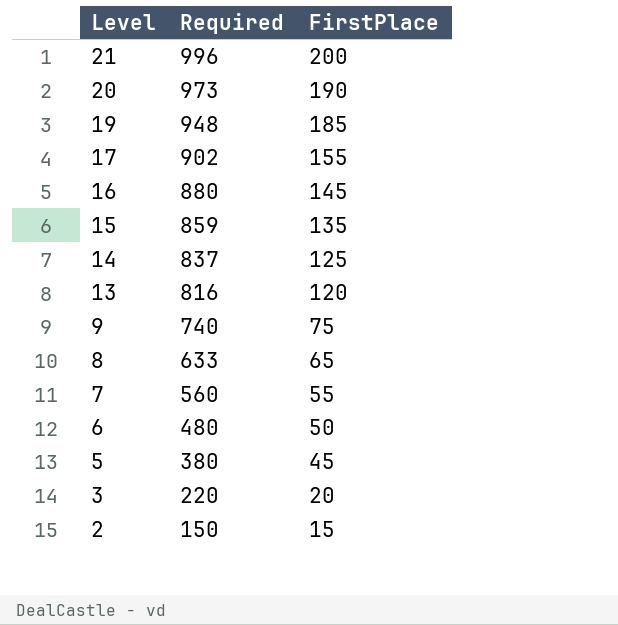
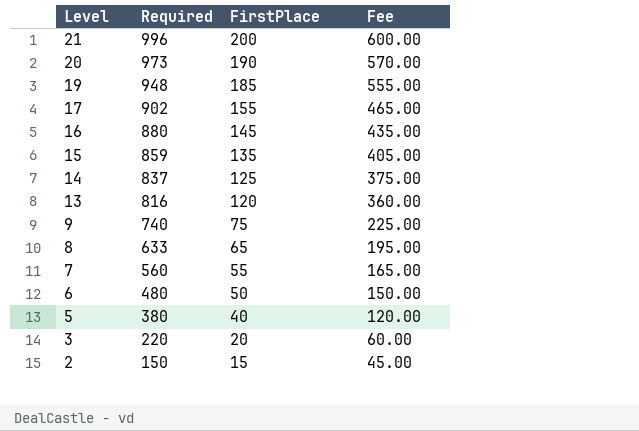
column Fee | formula: none -> [FirstPlace] * 3
5 | FirstPlace: 45 -> 40

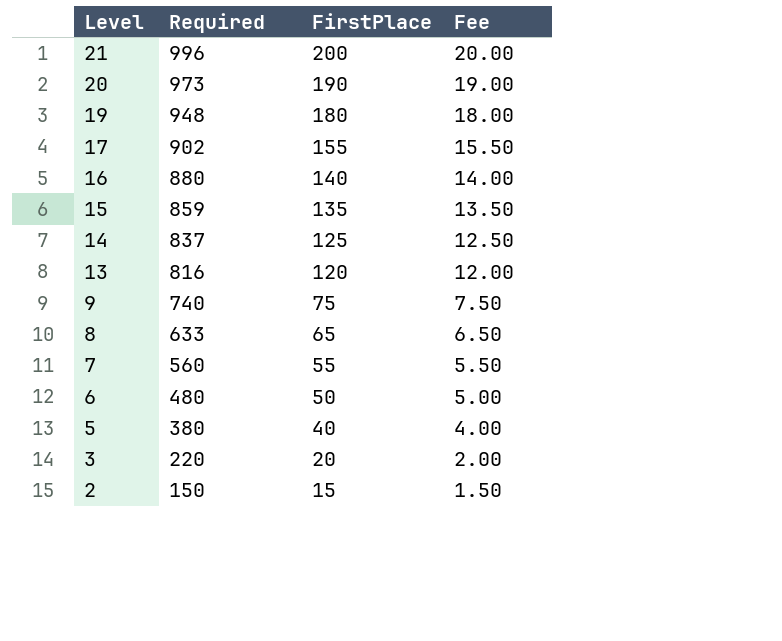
column Fee | formula: [FirstPlace] * 3 -> [FirstPlace] * 0.1
19 | FirstPlace: 185 -> 180
16 | FirstPlace: 145 -> 140

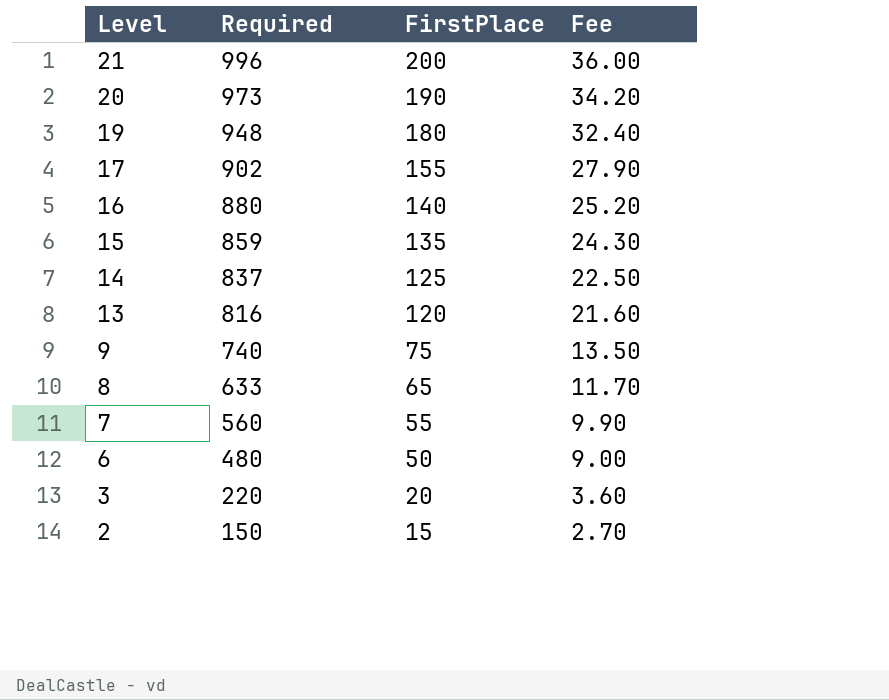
column Fee | formula: [FirstPlace] * 0.1 -> [FirstPlace] * 0.18
row 5: 380 | 40 | 4.00 -> none

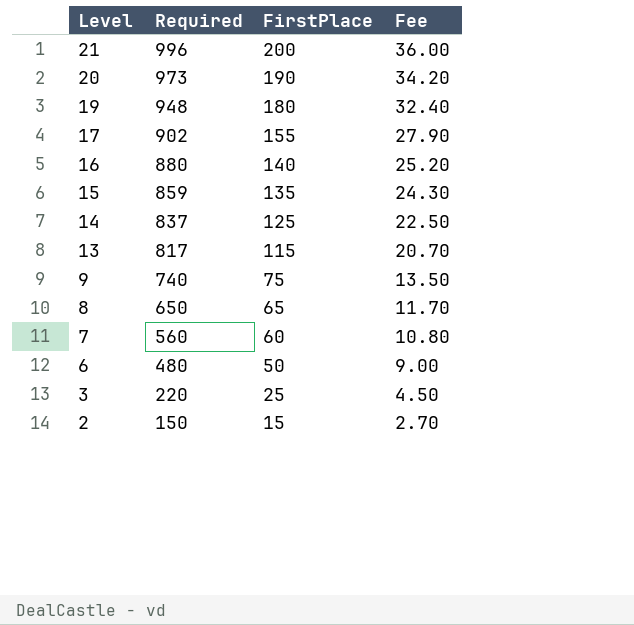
13 | Required: 816 -> 817
13 | FirstPlace: 120 -> 115
13 | Fee: 21.60 -> 20.70
8 | Required: 633 -> 650
7 | FirstPlace: 55 -> 60
7 | Fee: 9.90 -> 10.80
3 | FirstPlace: 20 -> 25
3 | Fee: 3.60 -> 4.50

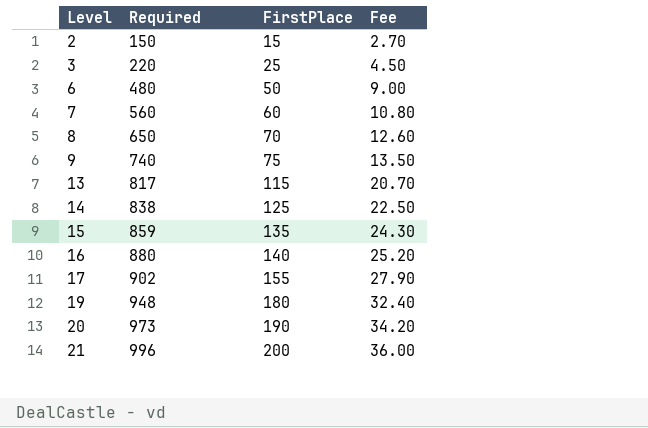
row order: Level descending -> Level ascending
8 | FirstPlace: 65 -> 70
8 | Fee: 11.70 -> 12.60
14 | Required: 837 -> 838

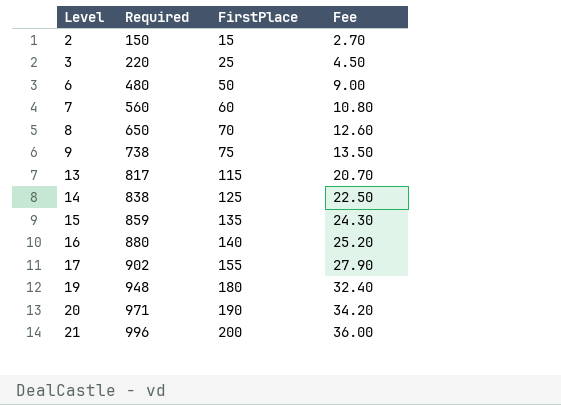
9 | Required: 740 -> 738
20 | Required: 973 -> 971

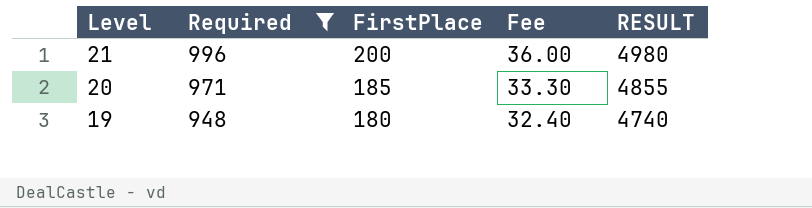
filter: none -> Required >= 948
row order: Level ascending -> Level descending
column RESULT | formula: none -> [Required] * 5
20 | FirstPlace: 190 -> 185
20 | Fee: 34.20 -> 33.30

